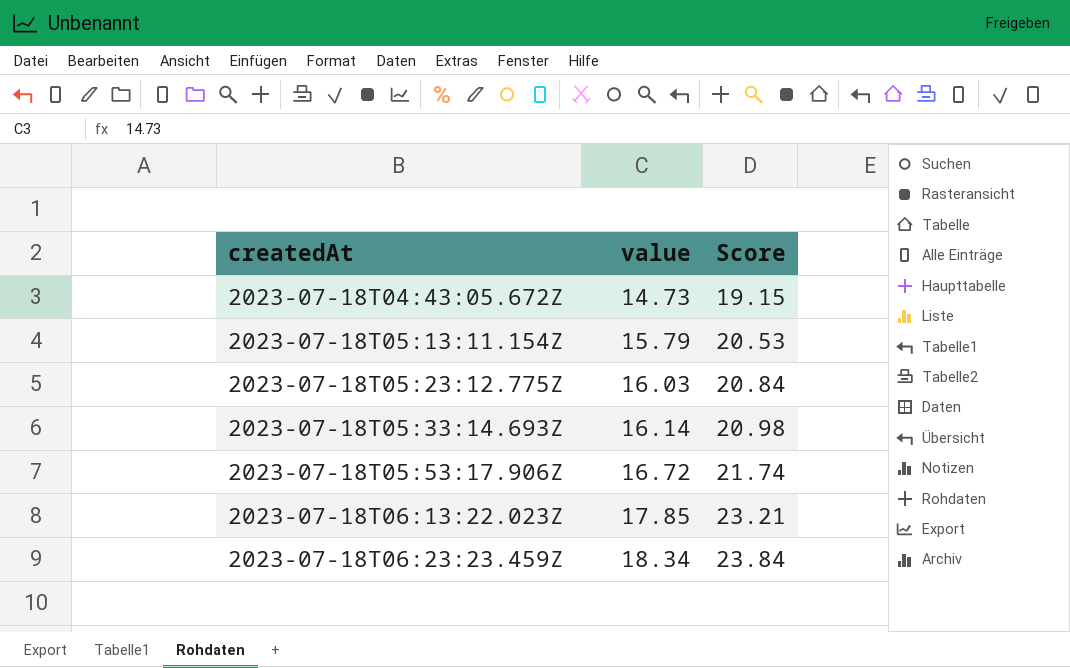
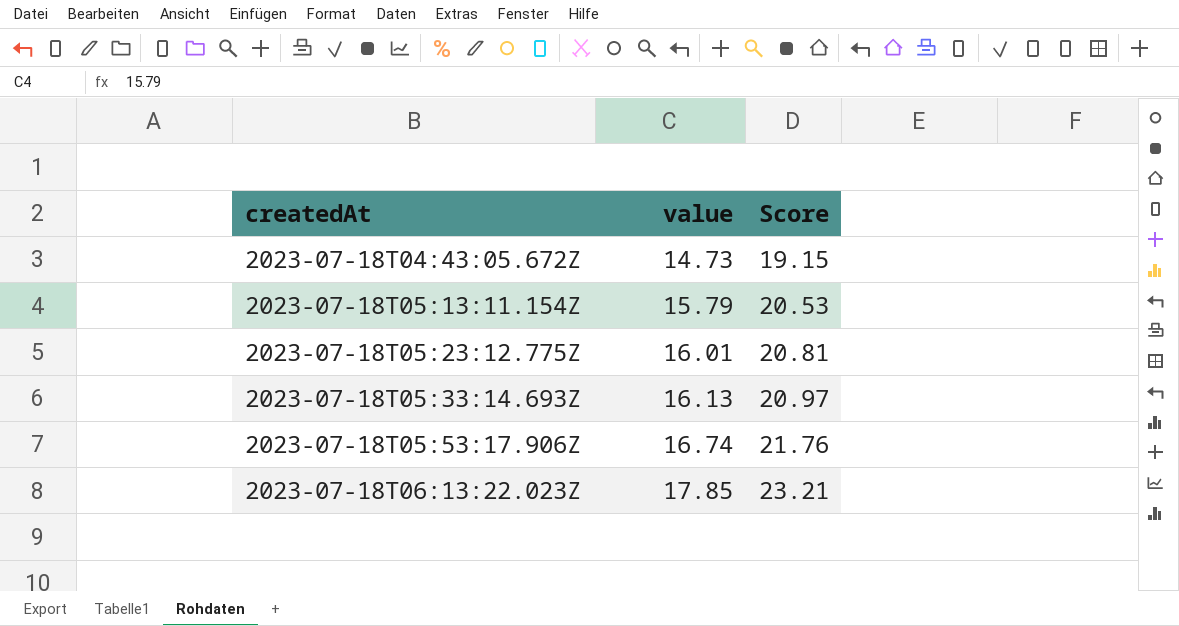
row 2023-07-18T06:23:23.459Z: 18.34 | 23.84 -> none
2023-07-18T05:23:12.775Z | value: 16.03 -> 16.01
2023-07-18T05:23:12.775Z | Score: 20.84 -> 20.81
2023-07-18T05:33:14.693Z | value: 16.14 -> 16.13
2023-07-18T05:33:14.693Z | Score: 20.98 -> 20.97
2023-07-18T05:53:17.906Z | value: 16.72 -> 16.74
2023-07-18T05:53:17.906Z | Score: 21.74 -> 21.76

